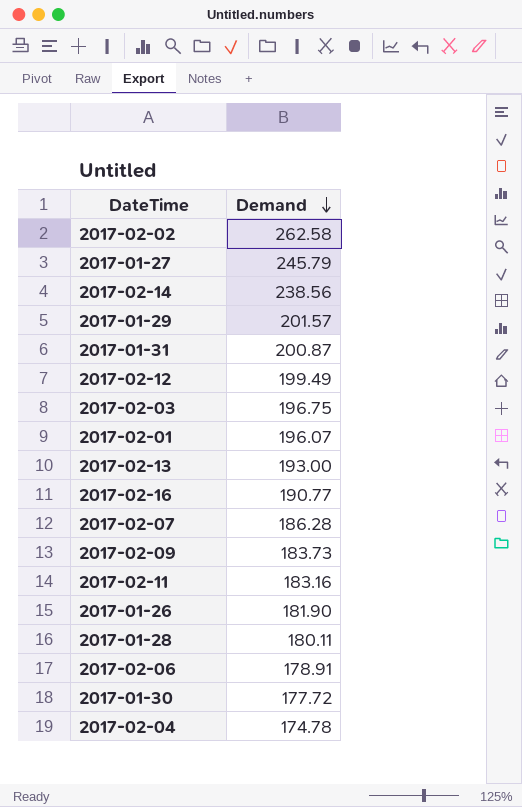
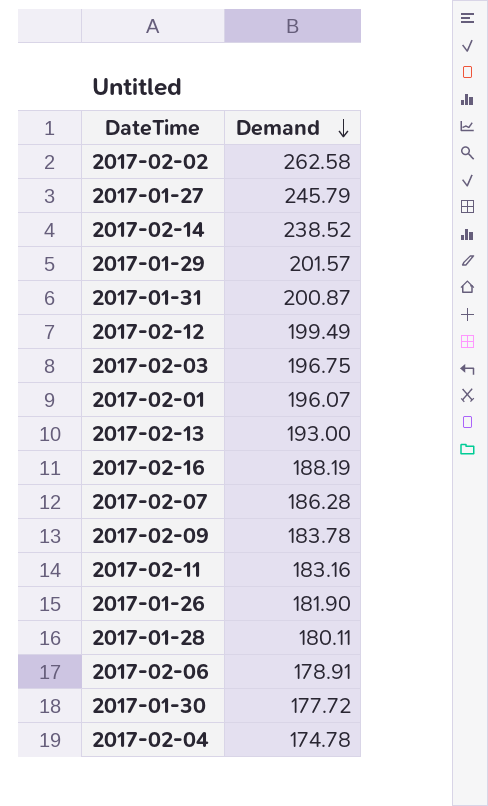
2017-02-14 | Demand: 238.56 -> 238.52
2017-02-16 | Demand: 190.77 -> 188.19
2017-02-09 | Demand: 183.73 -> 183.78

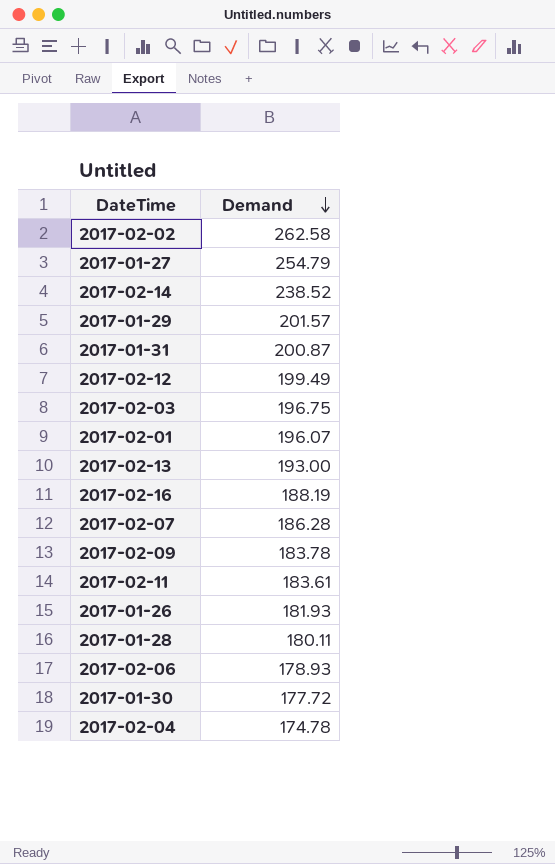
2017-01-27 | Demand: 245.79 -> 254.79
2017-02-11 | Demand: 183.16 -> 183.61
2017-01-26 | Demand: 181.90 -> 181.93
2017-02-06 | Demand: 178.91 -> 178.93

